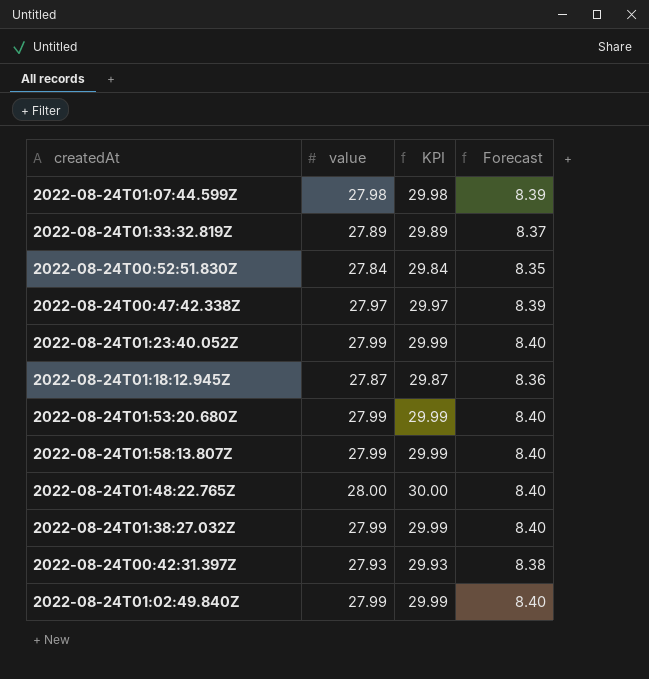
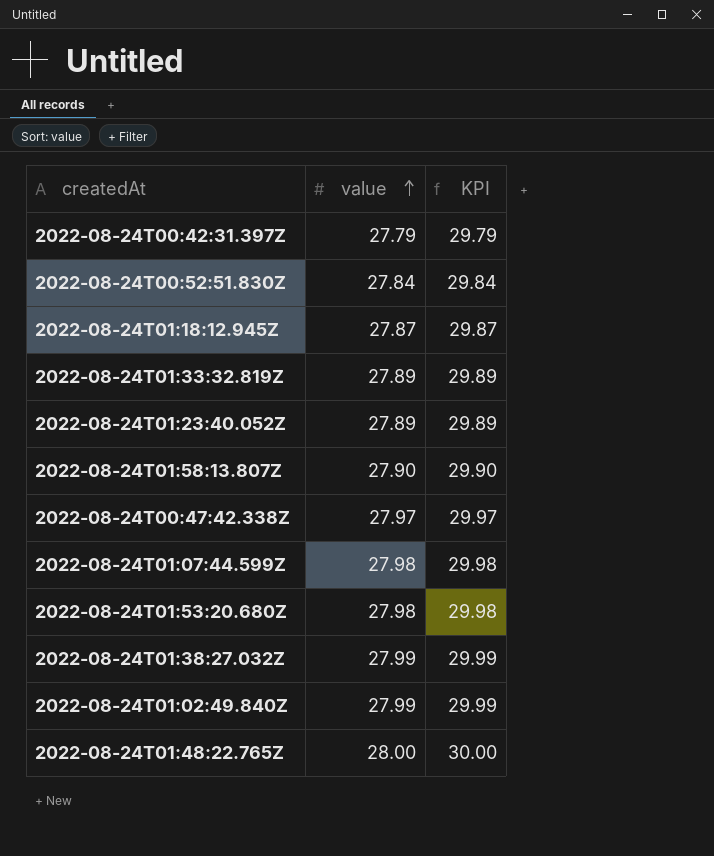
row order: none -> value ascending
column Forecast | formula: [value] * 0.3 -> none
2022-08-24T00:42:31.397Z | value: 27.93 -> 27.79
2022-08-24T00:42:31.397Z | KPI: 29.93 -> 29.79
2022-08-24T01:23:40.052Z | value: 27.99 -> 27.89
2022-08-24T01:23:40.052Z | KPI: 29.99 -> 29.89
2022-08-24T01:58:13.807Z | value: 27.99 -> 27.90
2022-08-24T01:58:13.807Z | KPI: 29.99 -> 29.90
2022-08-24T01:53:20.680Z | value: 27.99 -> 27.98
2022-08-24T01:53:20.680Z | KPI: 29.99 -> 29.98

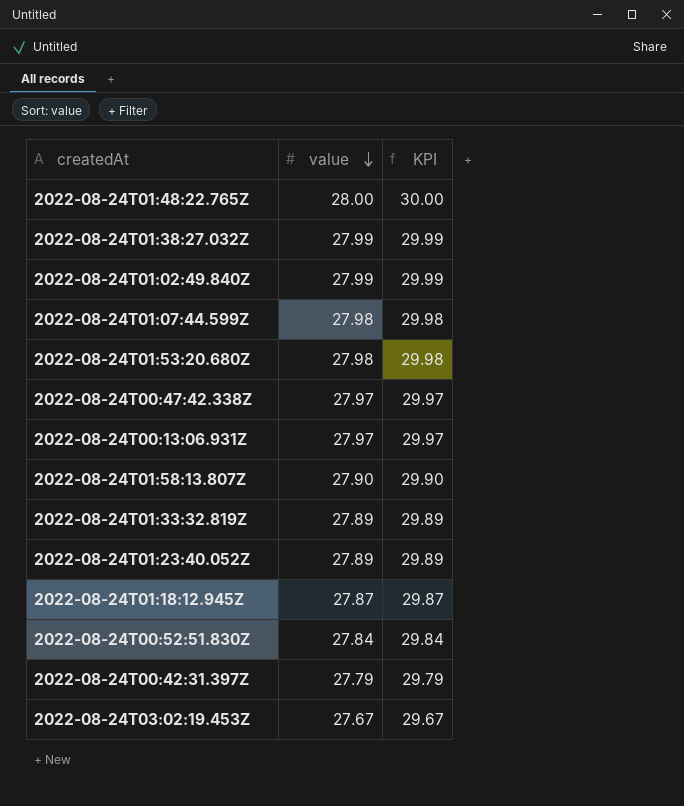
row order: value ascending -> value descending
row 2022-08-24T00:13:06.931Z: none -> 27.97 | 29.97
row 2022-08-24T03:02:19.453Z: none -> 27.67 | 29.67

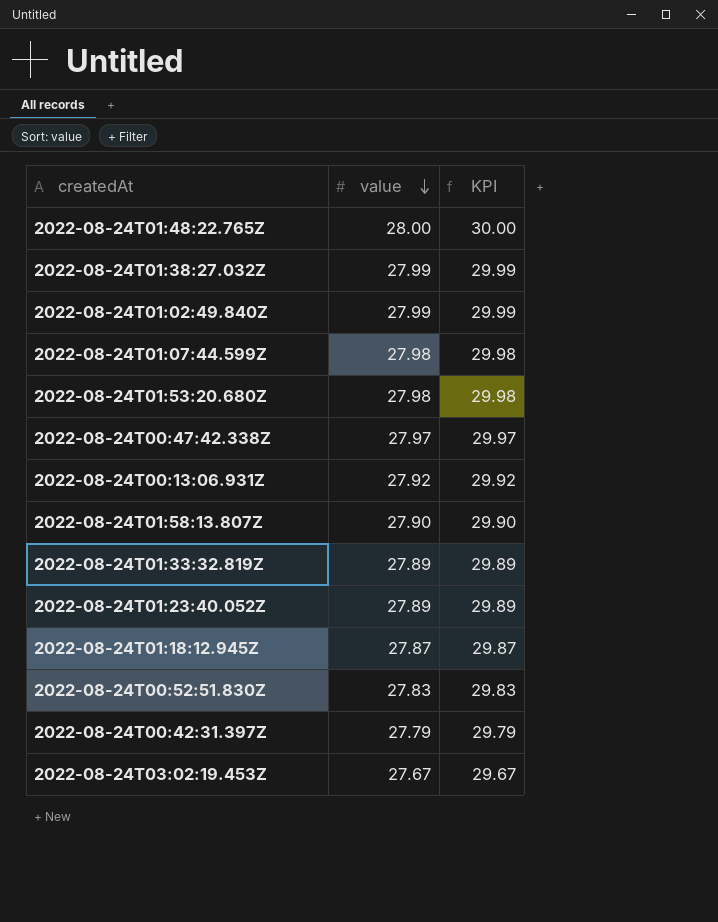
2022-08-24T00:13:06.931Z | value: 27.97 -> 27.92
2022-08-24T00:13:06.931Z | KPI: 29.97 -> 29.92
2022-08-24T00:52:51.830Z | value: 27.84 -> 27.83
2022-08-24T00:52:51.830Z | KPI: 29.84 -> 29.83

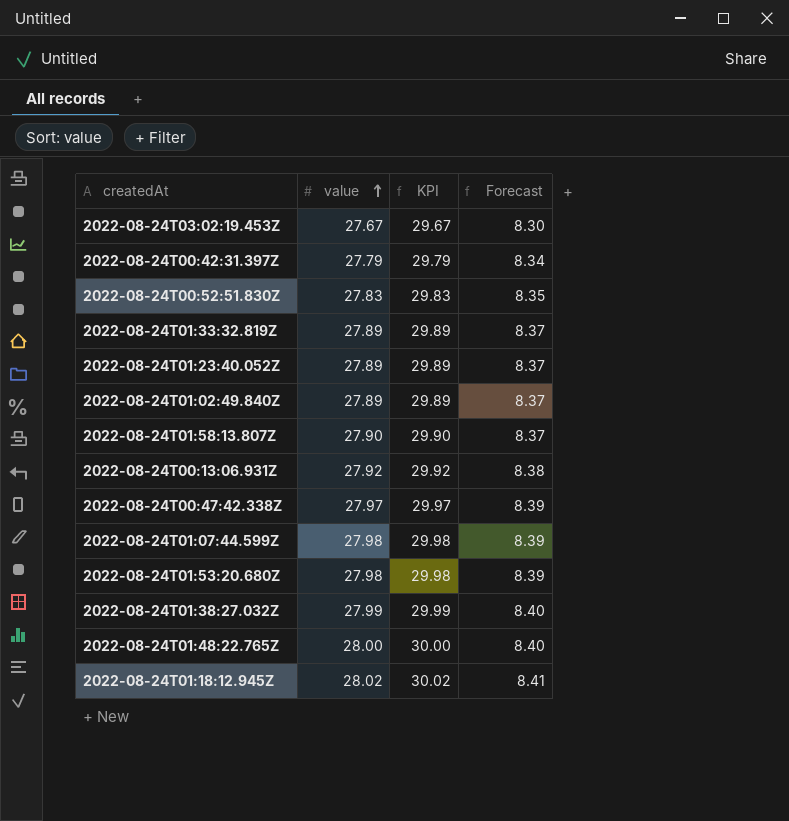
row order: value descending -> value ascending
column Forecast | formula: none -> [value] * 0.3
2022-08-24T01:02:49.840Z | value: 27.99 -> 27.89
2022-08-24T01:02:49.840Z | KPI: 29.99 -> 29.89
2022-08-24T01:18:12.945Z | value: 27.87 -> 28.02
2022-08-24T01:18:12.945Z | KPI: 29.87 -> 30.02

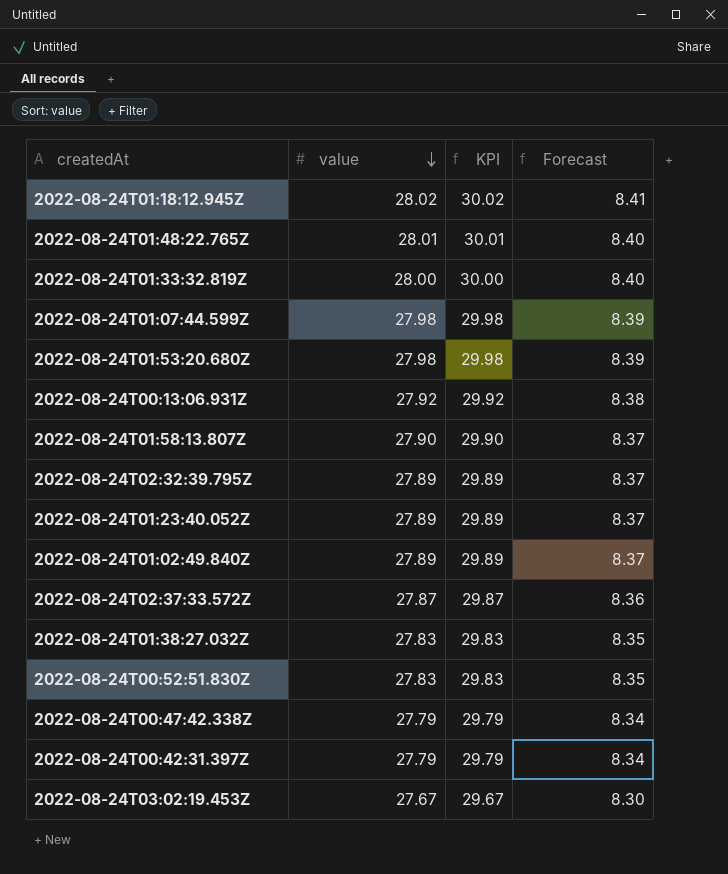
row order: value ascending -> value descending
2022-08-24T01:48:22.765Z | value: 28.00 -> 28.01
2022-08-24T01:48:22.765Z | KPI: 30.00 -> 30.01
2022-08-24T01:33:32.819Z | value: 27.89 -> 28.00
2022-08-24T01:33:32.819Z | KPI: 29.89 -> 30.00
2022-08-24T01:33:32.819Z | Forecast: 8.37 -> 8.40
row 2022-08-24T02:32:39.795Z: none -> 27.89 | 29.89 | 8.37
row 2022-08-24T02:37:33.572Z: none -> 27.87 | 29.87 | 8.36
2022-08-24T01:38:27.032Z | value: 27.99 -> 27.83
2022-08-24T01:38:27.032Z | KPI: 29.99 -> 29.83
2022-08-24T01:38:27.032Z | Forecast: 8.40 -> 8.35
2022-08-24T00:47:42.338Z | value: 27.97 -> 27.79
2022-08-24T00:47:42.338Z | KPI: 29.97 -> 29.79
2022-08-24T00:47:42.338Z | Forecast: 8.39 -> 8.34

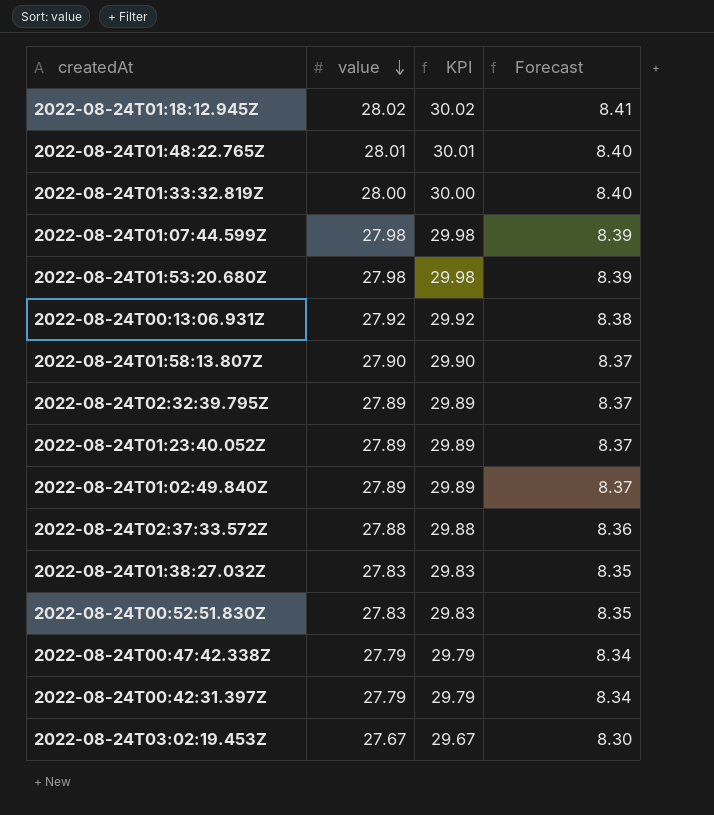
2022-08-24T02:37:33.572Z | value: 27.87 -> 27.88
2022-08-24T02:37:33.572Z | KPI: 29.87 -> 29.88

